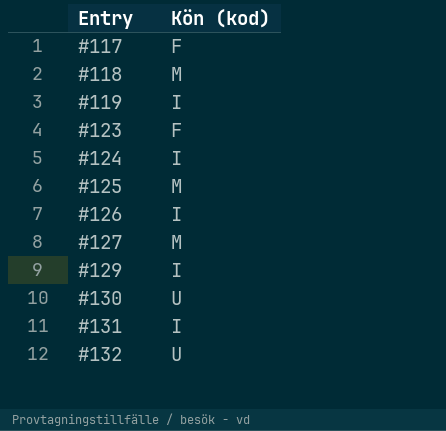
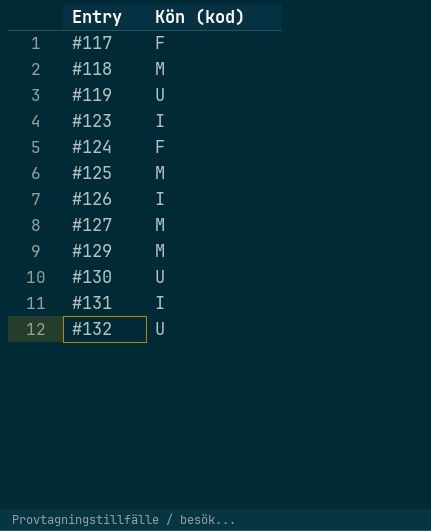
#119 | Kön (kod): I -> U
#123 | Kön (kod): F -> I
#124 | Kön (kod): I -> F
#129 | Kön (kod): I -> M

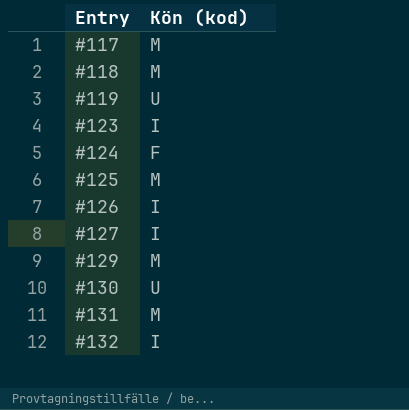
#117 | Kön (kod): F -> M
#127 | Kön (kod): M -> I
#131 | Kön (kod): I -> M
#132 | Kön (kod): U -> I

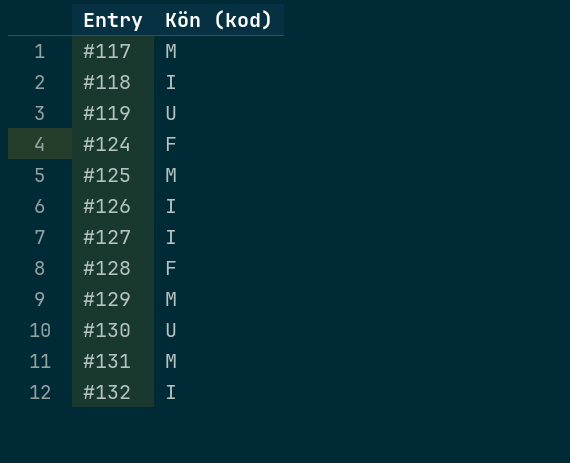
row #123: I -> none
#118 | Kön (kod): M -> I
row #128: none -> F

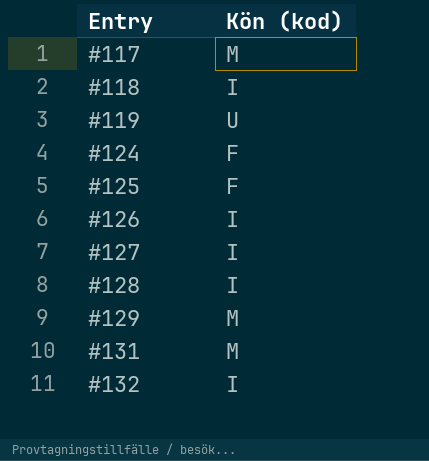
row #130: U -> none
#125 | Kön (kod): M -> F
#128 | Kön (kod): F -> I

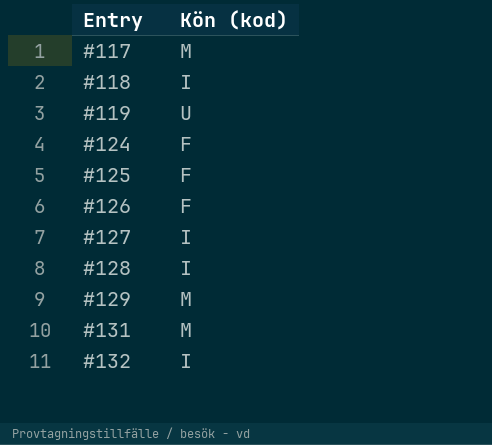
#126 | Kön (kod): I -> F

